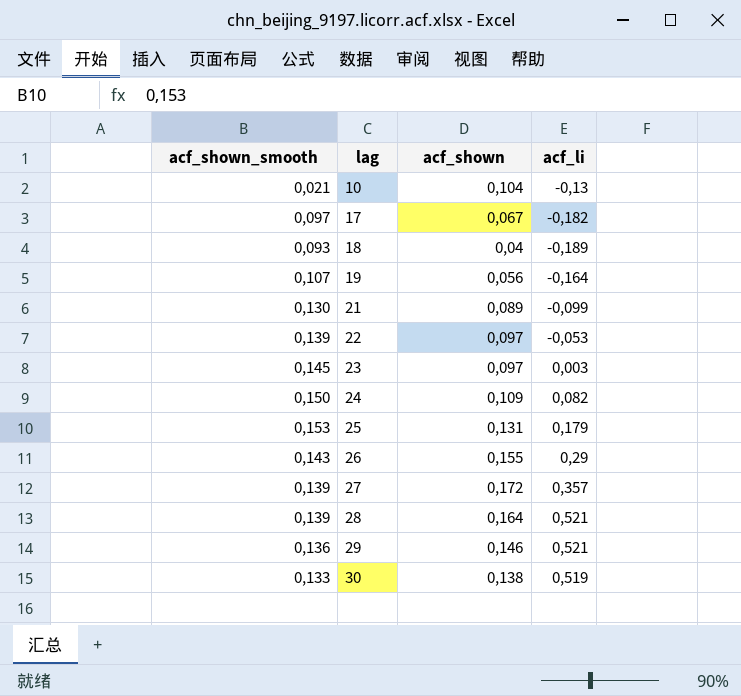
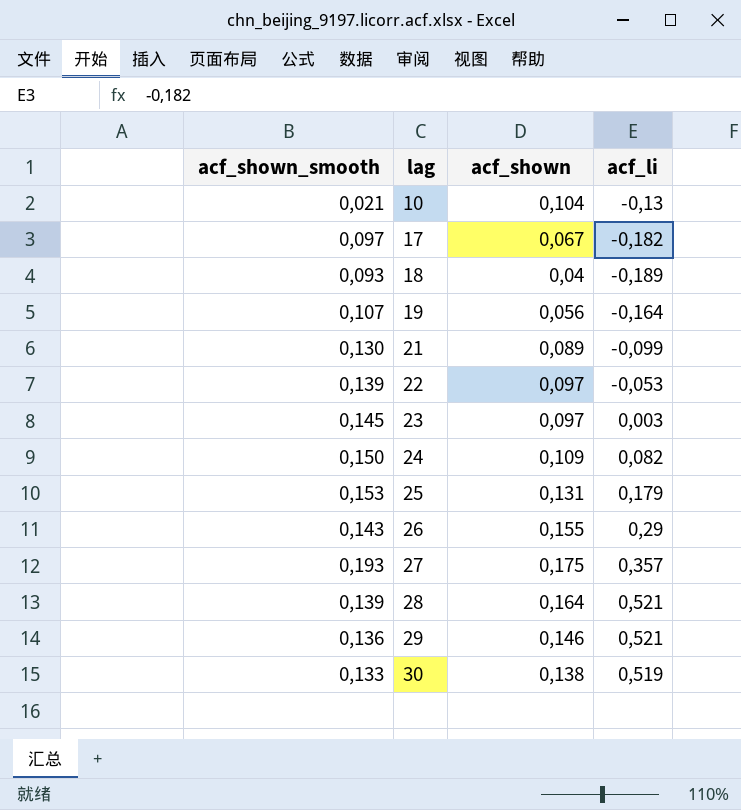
27 | acf_shown_smooth: 0,139 -> 0,193
27 | acf_shown: 0,172 -> 0,175

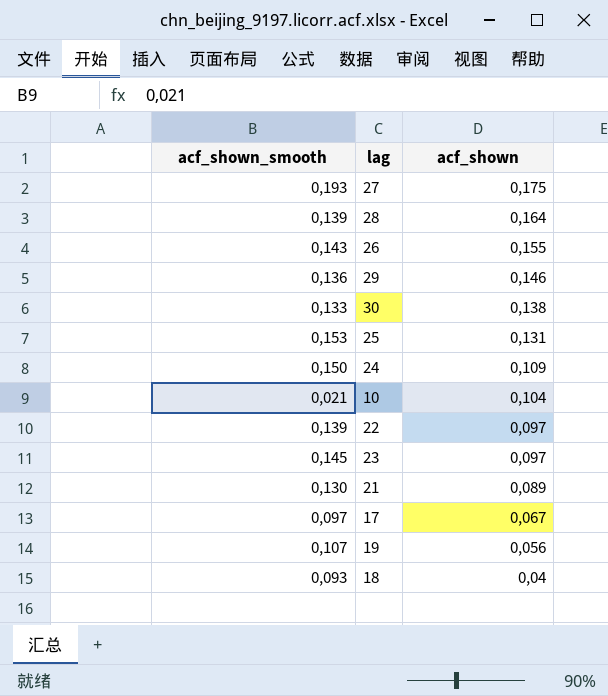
row order: lag ascending -> acf_shown descending
column acf_li | position: 4 -> none

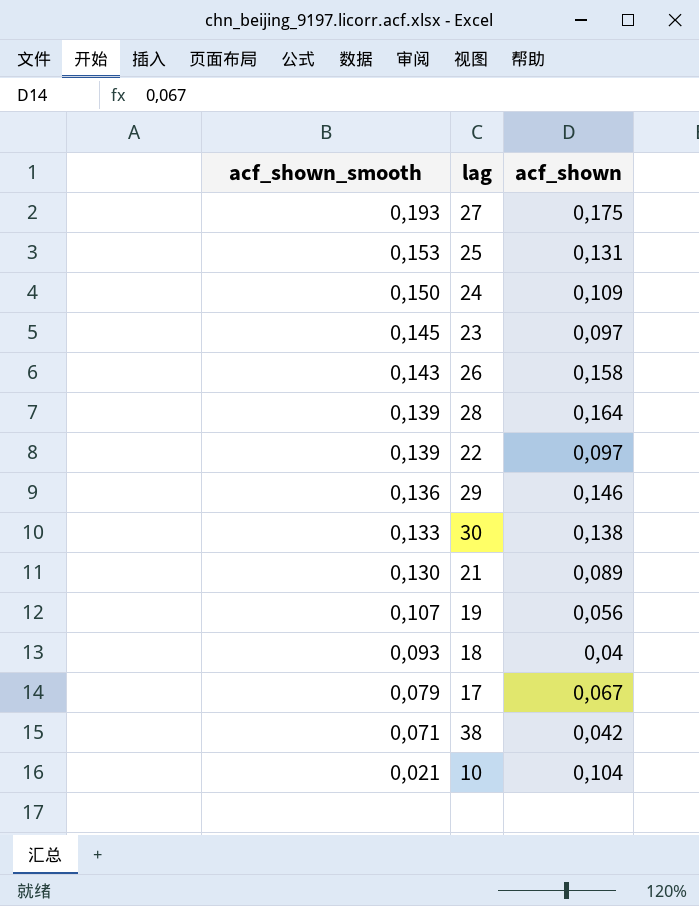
row order: acf_shown descending -> acf_shown_smooth descending
26 | acf_shown: 0,155 -> 0,158
17 | acf_shown_smooth: 0,097 -> 0,079
row 38: none -> 0,071 | 0,042

